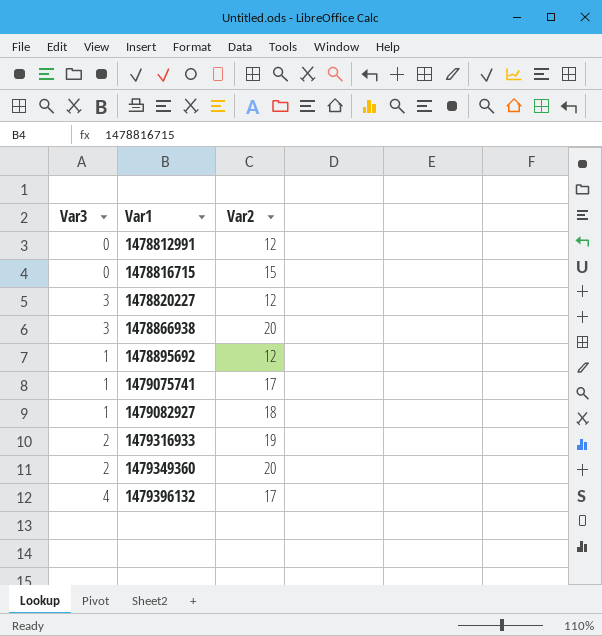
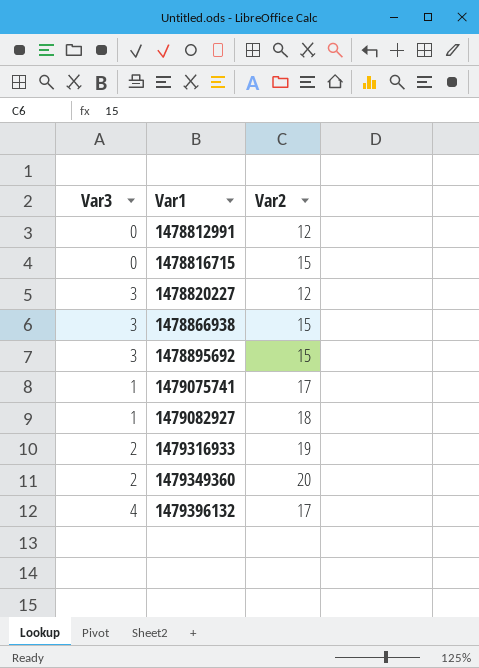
1478866938 | Var2: 20 -> 15
1478895692 | Var3: 1 -> 3
1478895692 | Var2: 12 -> 15

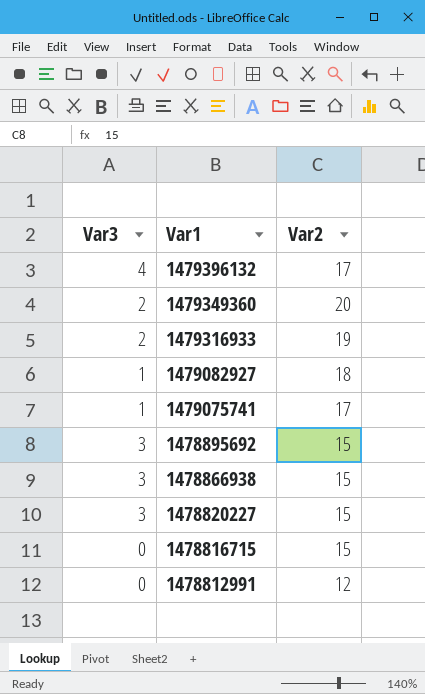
row order: Var1 ascending -> Var1 descending
1478820227 | Var2: 12 -> 15

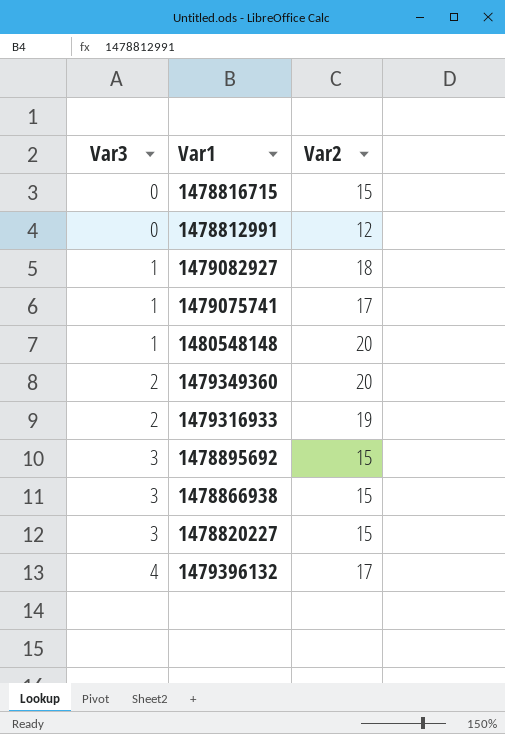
row order: Var1 descending -> Var3 ascending
row 1480548148: none -> 1 | 20

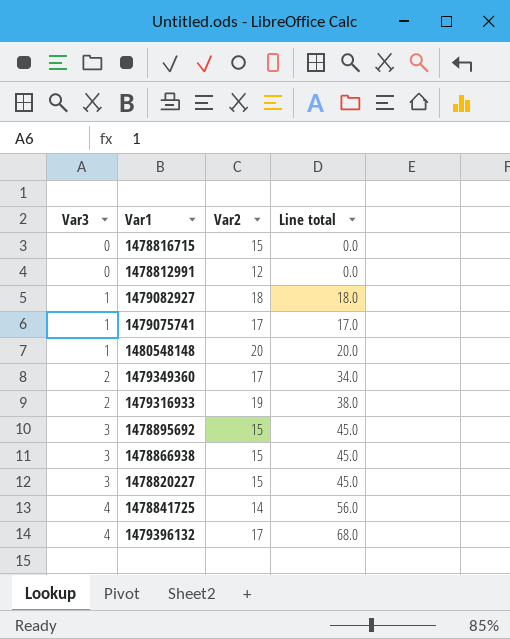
column Line total | formula: none -> [Var3] * [Var2]
1479349360 | Var2: 20 -> 17
row 1478841725: none -> 4 | 14 | 56.0

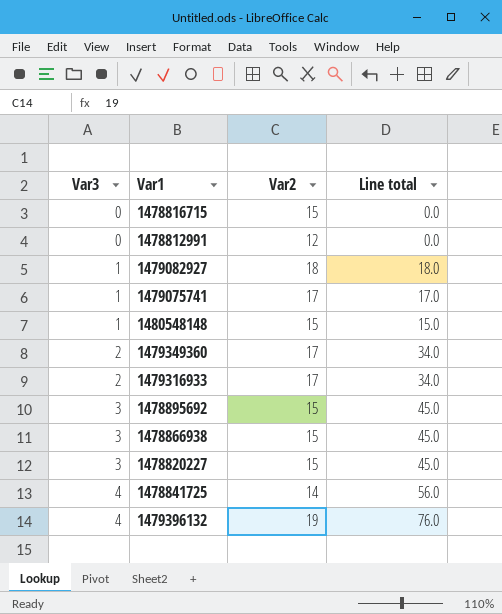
1480548148 | Var2: 20 -> 15
1480548148 | Line total: 20.0 -> 15.0
1479316933 | Var2: 19 -> 17
1479316933 | Line total: 38.0 -> 34.0
1479396132 | Var2: 17 -> 19
1479396132 | Line total: 68.0 -> 76.0

